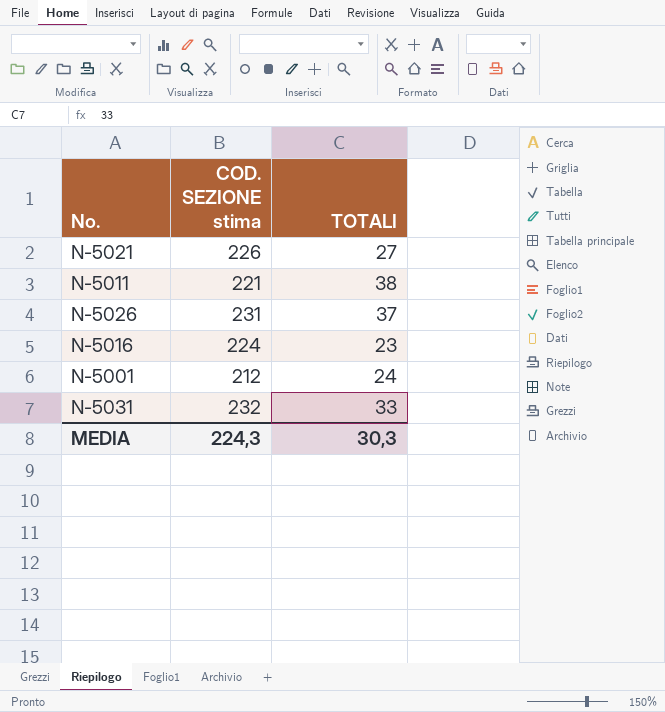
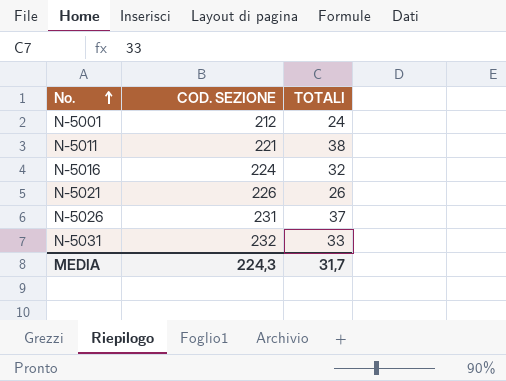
row order: none -> No. ascending
column name: COD. SEZIONE stima -> COD. SEZIONE
N-5016 | TOTALI: 23 -> 32
N-5021 | TOTALI: 27 -> 26
MEDIA | TOTALI: 30,3 -> 31,7

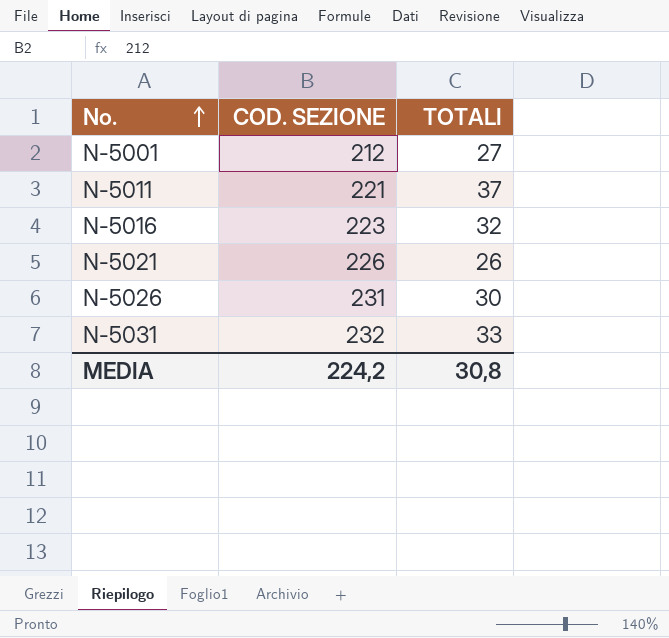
N-5001 | TOTALI: 24 -> 27
N-5011 | TOTALI: 38 -> 37
N-5016 | COD. SEZIONE: 224 -> 223
N-5026 | TOTALI: 37 -> 30
MEDIA | COD. SEZIONE: 224,3 -> 224,2
MEDIA | TOTALI: 31,7 -> 30,8

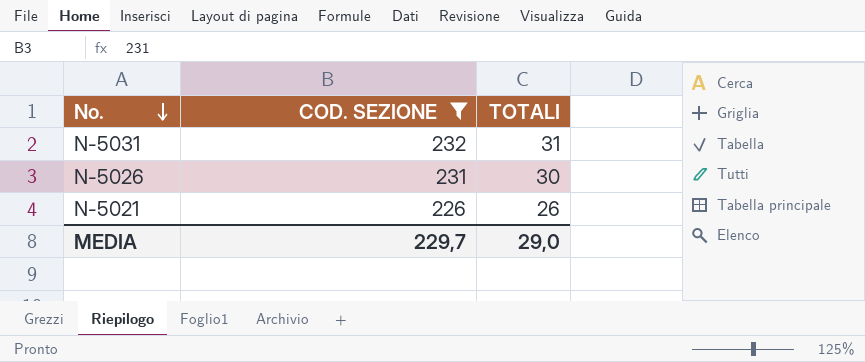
filter: none -> COD. SEZIONE >= 226
row order: No. ascending -> No. descending
N-5031 | TOTALI: 33 -> 31
MEDIA | COD. SEZIONE: 224,2 -> 229,7
MEDIA | TOTALI: 30,8 -> 29,0

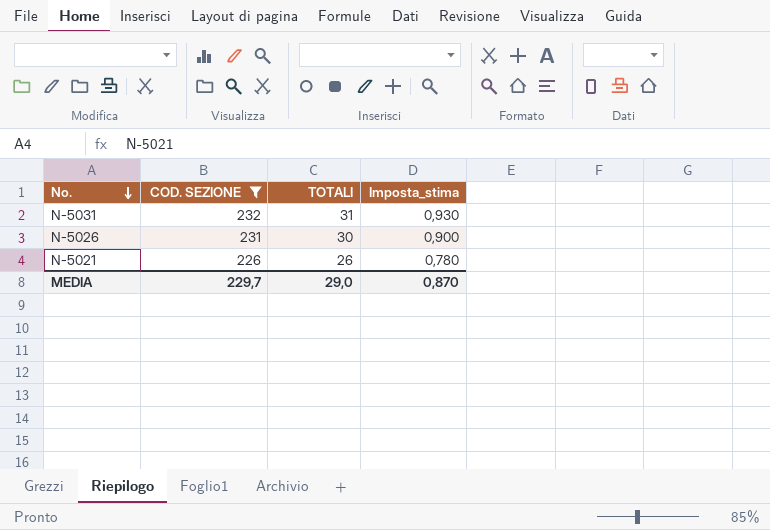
column Imposta_stima | formula: none -> [TOTALI] * 0,03

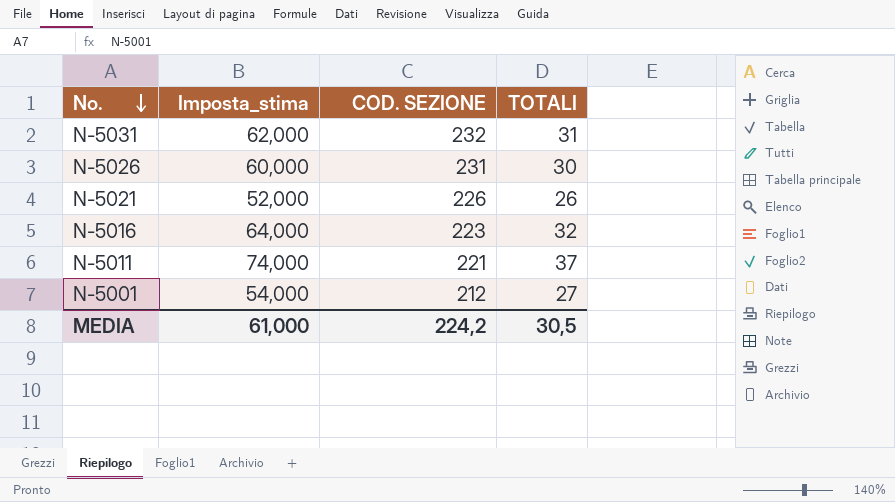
filter: COD. SEZIONE >= 226 -> none
column Imposta_stima | formula: [TOTALI] * 0,03 -> [TOTALI] * 2
column Imposta_stima | position: 4 -> 2
MEDIA | Imposta_stima: 0,870 -> 61,000
MEDIA | COD. SEZIONE: 229,7 -> 224,2
MEDIA | TOTALI: 29,0 -> 30,5

